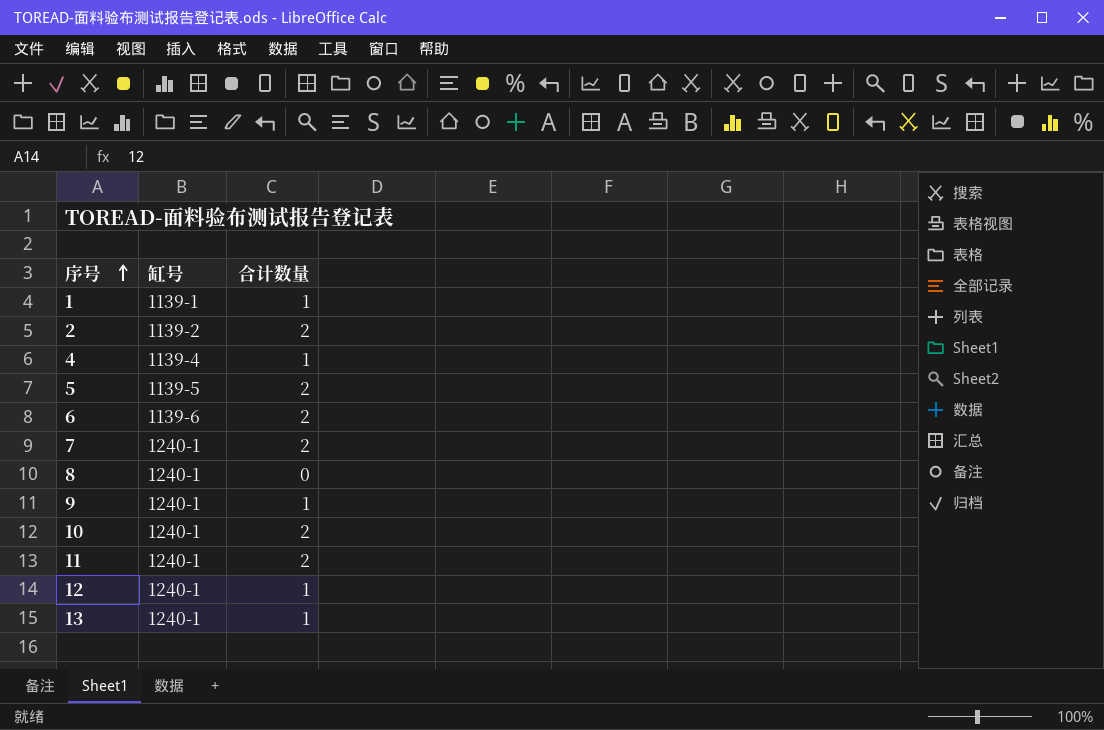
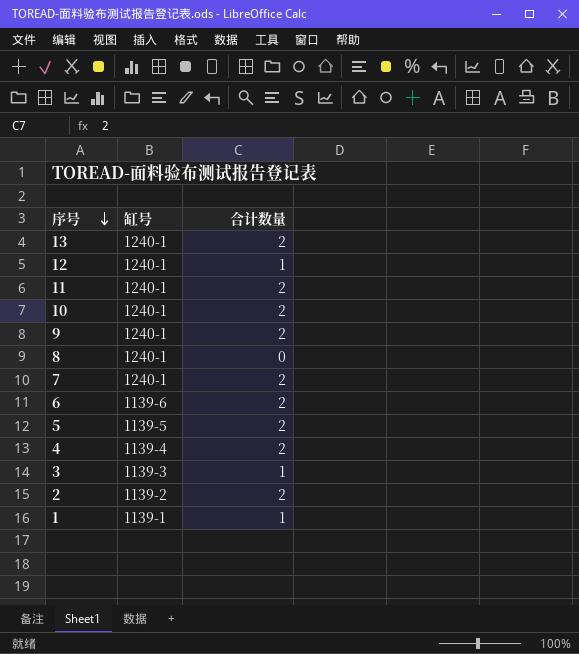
row order: 序号 ascending -> 序号 descending
13 | 合计数量: 1 -> 2
9 | 合计数量: 1 -> 2
4 | 合计数量: 1 -> 2
row 3: none -> 1139-3 | 1

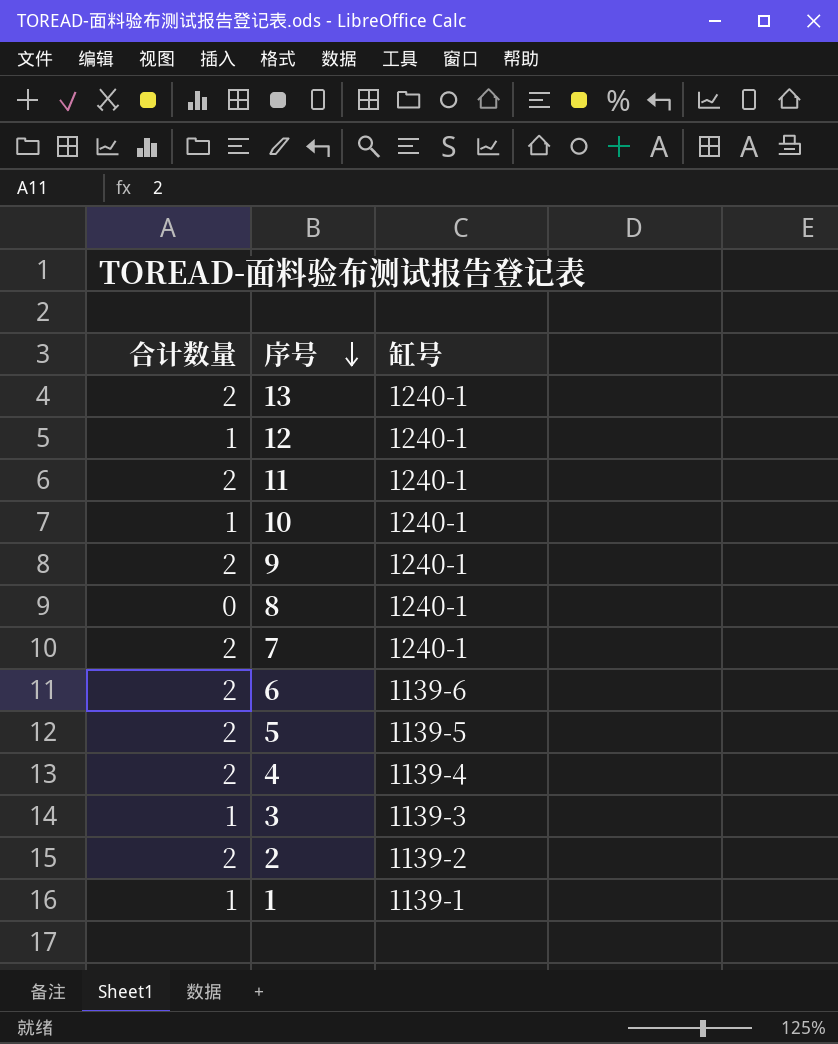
column 合计数量 | position: 3 -> 1
10 | 合计数量: 2 -> 1

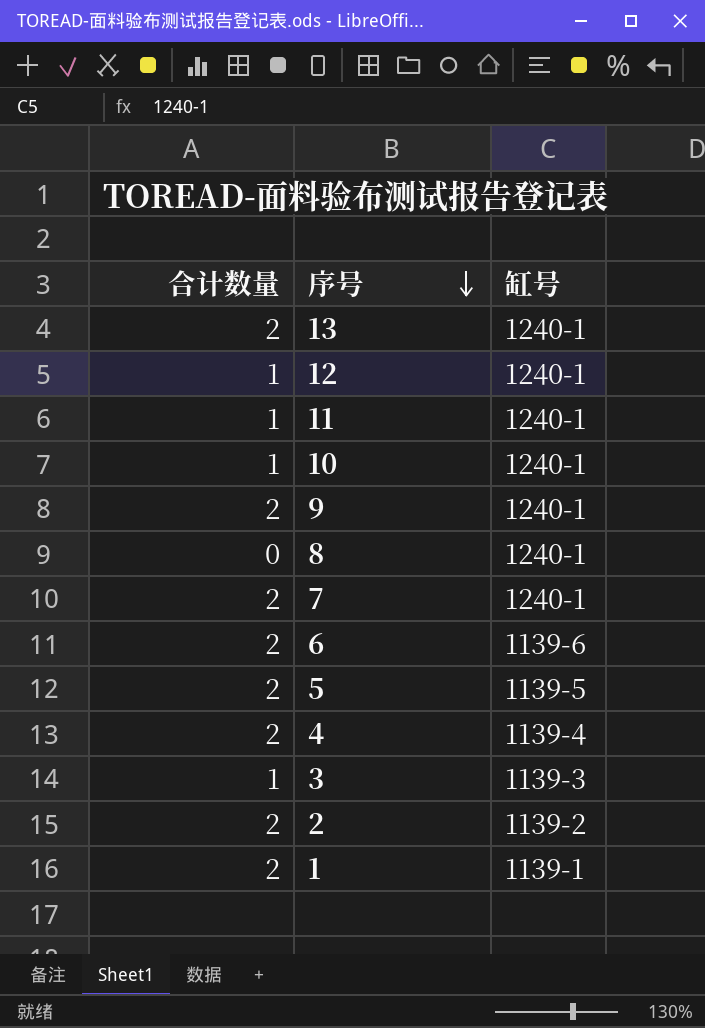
11 | 合计数量: 2 -> 1
1 | 合计数量: 1 -> 2

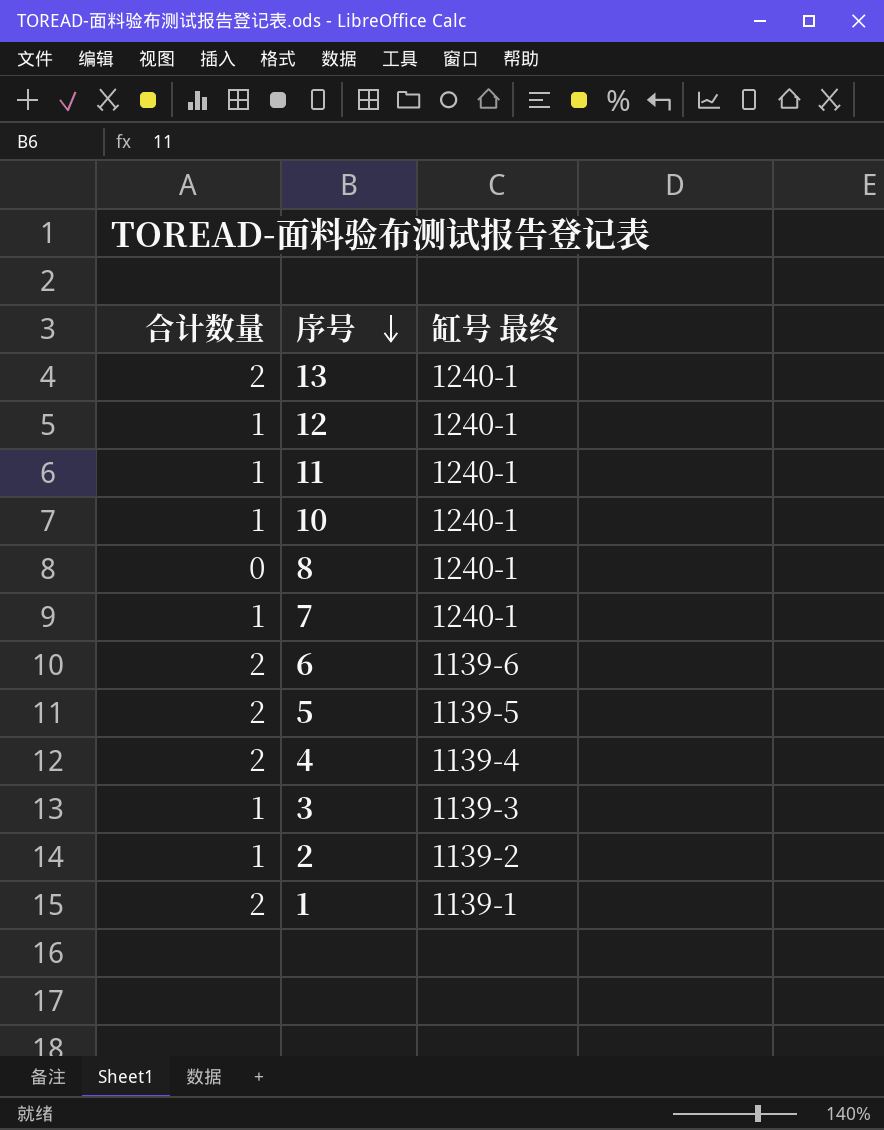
column name: 缸号 -> 缸号 最终
row 9: 2 | 1240-1 -> none
7 | 合计数量: 2 -> 1
2 | 合计数量: 2 -> 1

